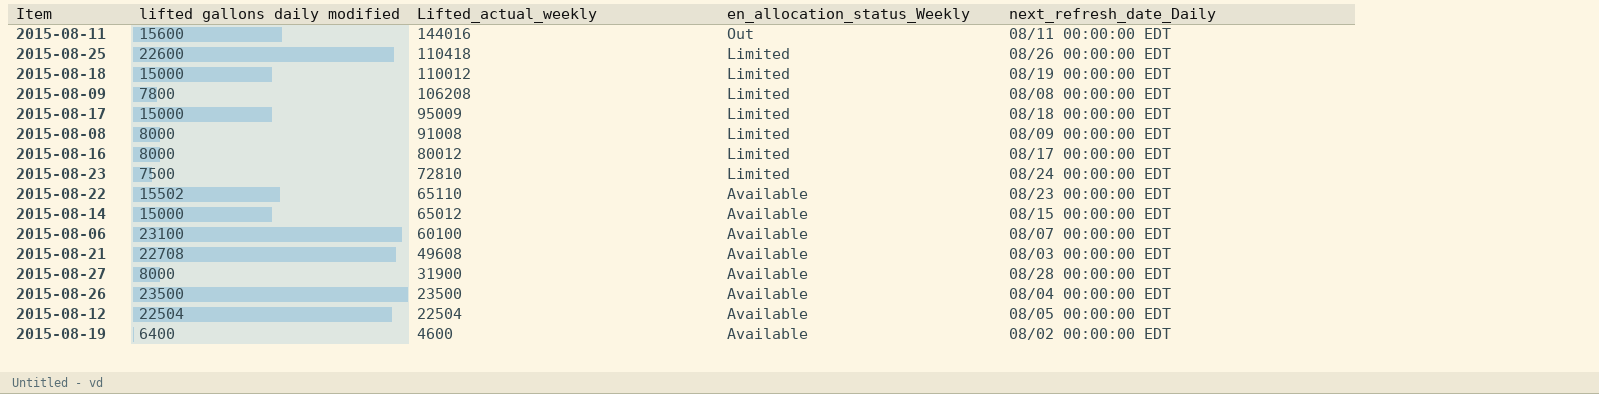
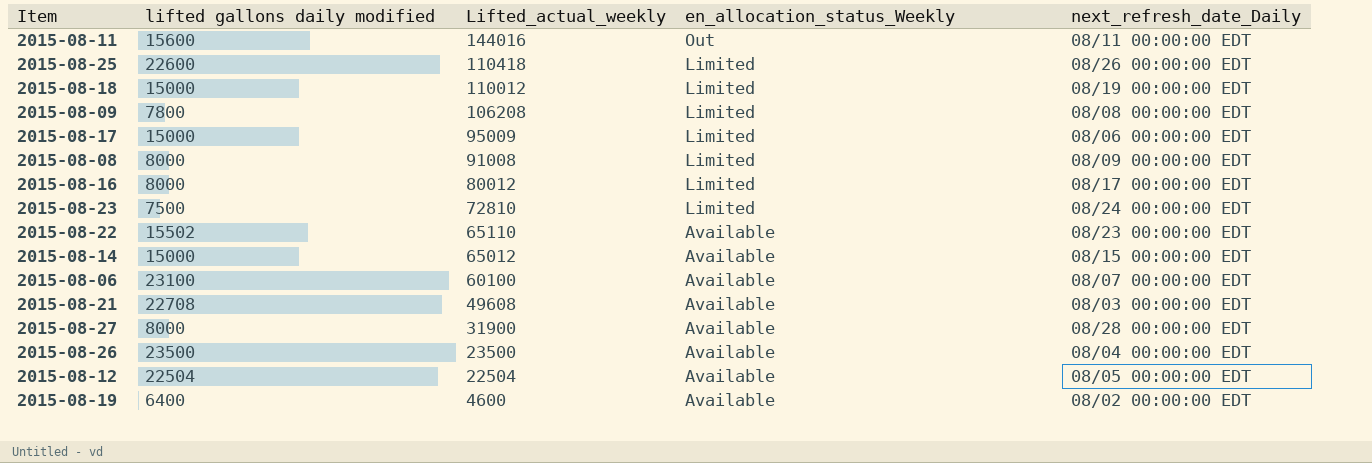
2015-08-17 | next_refresh_date_Daily: 08/18 00:00:00 EDT -> 08/06 00:00:00 EDT

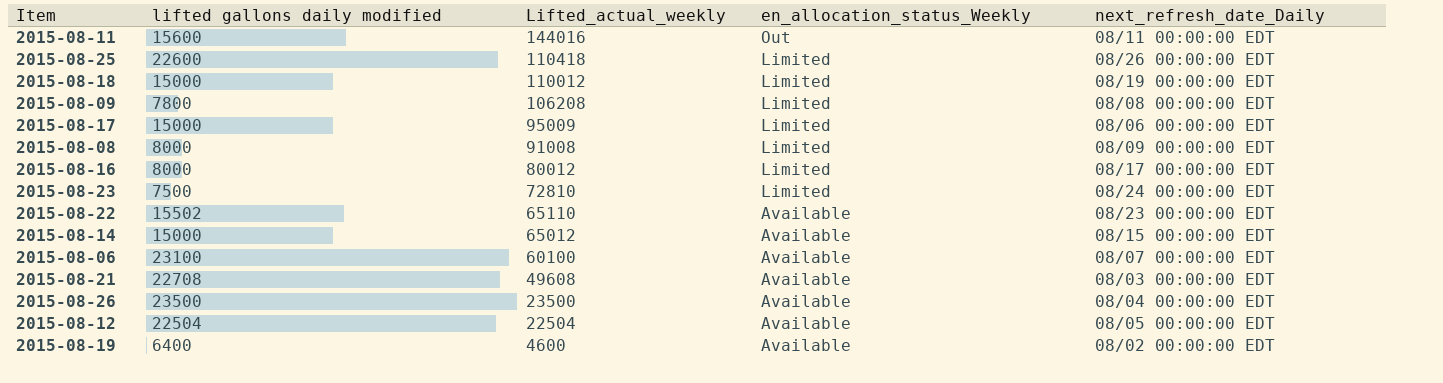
row 2015-08-27: 8000 | 31900 | Available | 08/28 00:00:00 EDT -> none

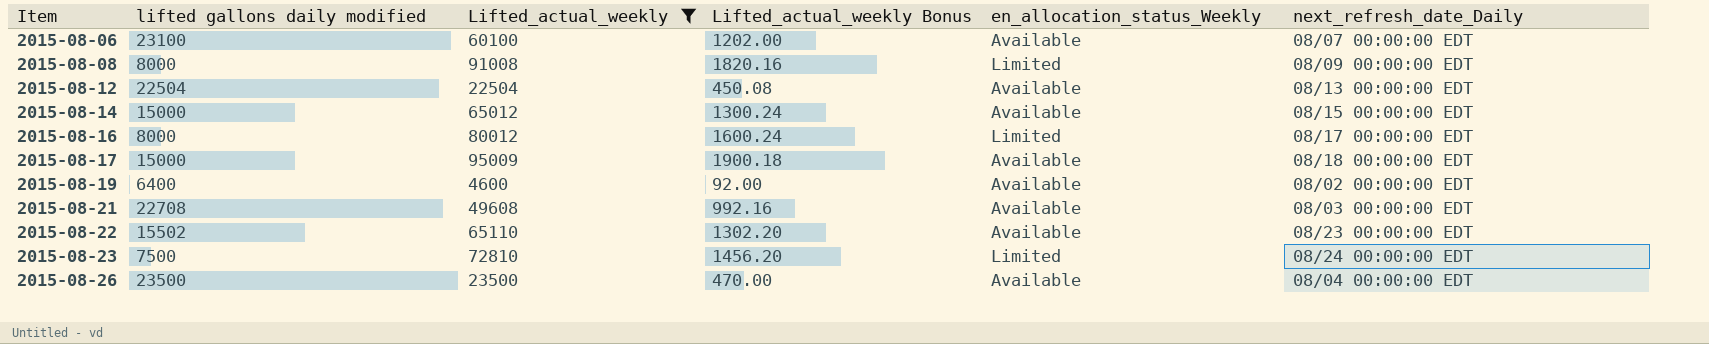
filter: none -> Lifted_actual_weekly <= 95009
row order: Lifted_actual_weekly descending -> Item ascending
column Lifted_actual_weekly Bonus | formula: none -> [Lifted_actual_weekly] * 0.02
2015-08-12 | next_refresh_date_Daily: 08/05 00:00:00 EDT -> 08/13 00:00:00 EDT
2015-08-17 | en_allocation_status_Weekly: Limited -> Available
2015-08-17 | next_refresh_date_Daily: 08/06 00:00:00 EDT -> 08/18 00:00:00 EDT

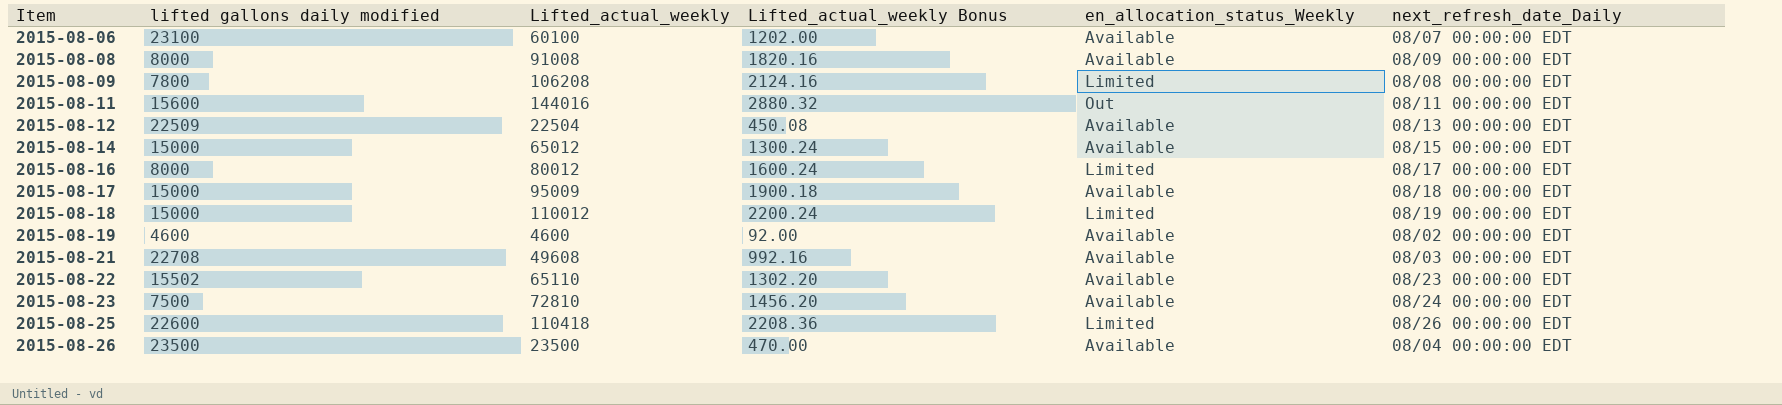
filter: Lifted_actual_weekly <= 95009 -> none
2015-08-08 | en_allocation_status_Weekly: Limited -> Available
2015-08-12 | lifted gallons daily modified: 22504 -> 22509
2015-08-19 | lifted gallons daily modified: 6400 -> 4600
2015-08-23 | en_allocation_status_Weekly: Limited -> Available

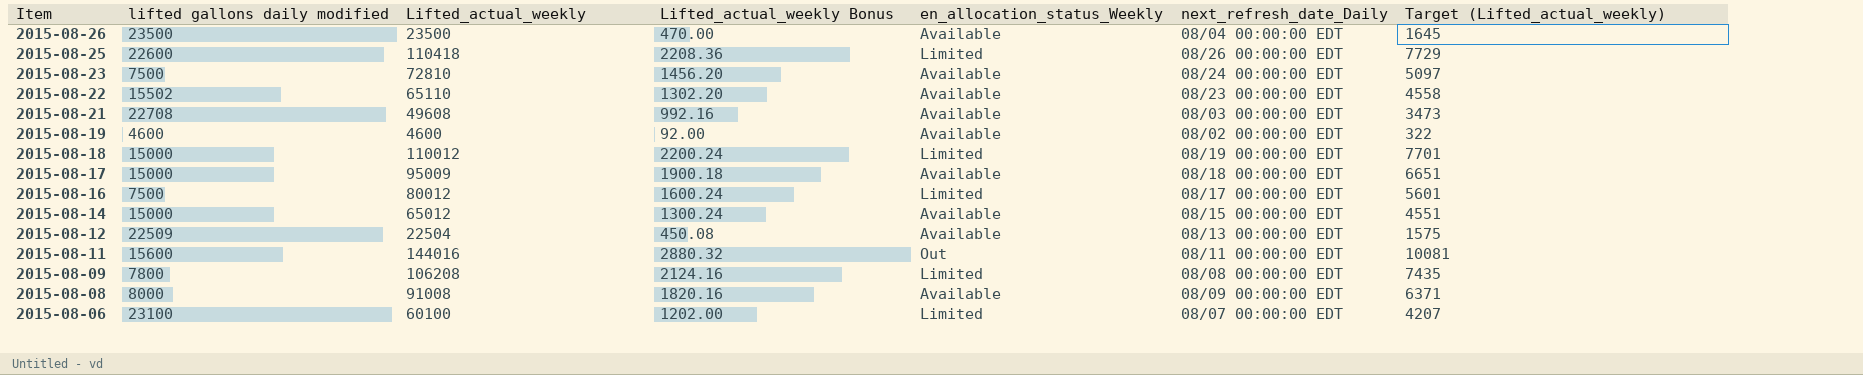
row order: Item ascending -> Item descending
column Target (Lifted_actual_weekly) | formula: none -> [Lifted_actual_weekly] * 0.07
2015-08-16 | lifted gallons daily modified: 8000 -> 7500
2015-08-06 | en_allocation_status_Weekly: Available -> Limited

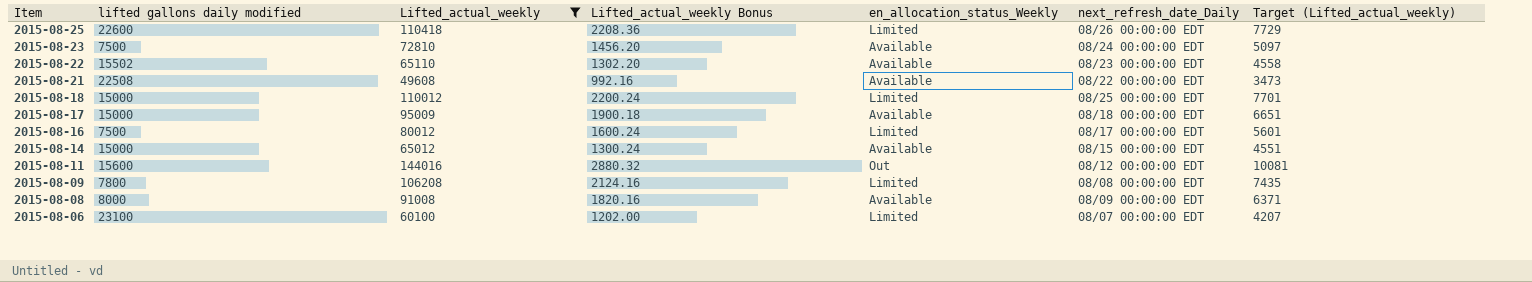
filter: none -> Lifted_actual_weekly >= 49608
2015-08-21 | lifted gallons daily modified: 22708 -> 22508
2015-08-21 | next_refresh_date_Daily: 08/03 00:00:00 EDT -> 08/22 00:00:00 EDT
2015-08-18 | next_refresh_date_Daily: 08/19 00:00:00 EDT -> 08/25 00:00:00 EDT
2015-08-11 | next_refresh_date_Daily: 08/11 00:00:00 EDT -> 08/12 00:00:00 EDT

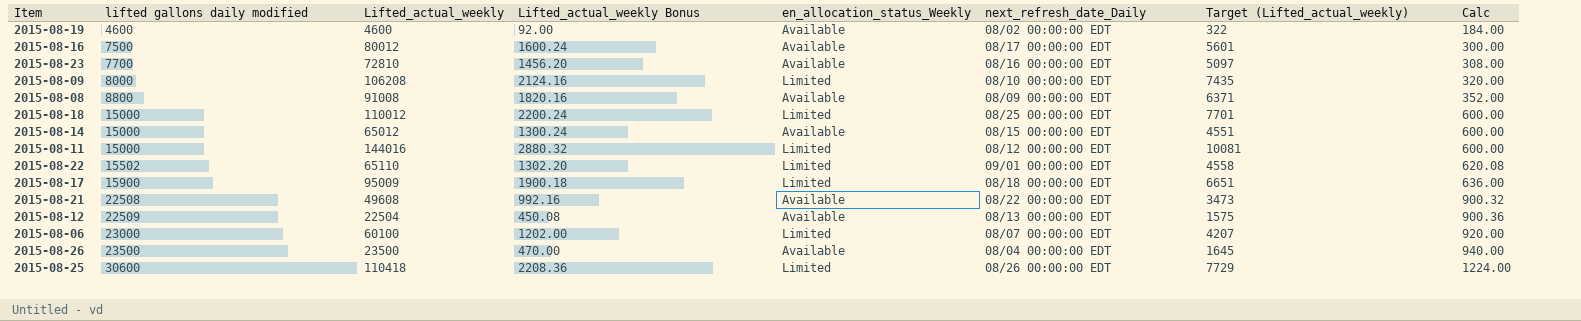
filter: Lifted_actual_weekly >= 49608 -> none
row order: Item descending -> lifted gallons daily modified ascending
column Calc | formula: none -> [lifted gallons daily modified] * 0.04
2015-08-16 | en_allocation_status_Weekly: Limited -> Available
2015-08-23 | lifted gallons daily modified: 7500 -> 7700
2015-08-23 | next_refresh_date_Daily: 08/24 00:00:00 EDT -> 08/16 00:00:00 EDT
2015-08-09 | lifted gallons daily modified: 7800 -> 8000
2015-08-09 | next_refresh_date_Daily: 08/08 00:00:00 EDT -> 08/10 00:00:00 EDT
2015-08-08 | lifted gallons daily modified: 8000 -> 8800
2015-08-11 | lifted gallons daily modified: 15600 -> 15000
2015-08-11 | en_allocation_status_Weekly: Out -> Limited
2015-08-22 | en_allocation_status_Weekly: Available -> Limited
2015-08-22 | next_refresh_date_Daily: 08/23 00:00:00 EDT -> 09/01 00:00:00 EDT
2015-08-17 | lifted gallons daily modified: 15000 -> 15900
2015-08-17 | en_allocation_status_Weekly: Available -> Limited
2015-08-06 | lifted gallons daily modified: 23100 -> 23000
2015-08-25 | lifted gallons daily modified: 22600 -> 30600

